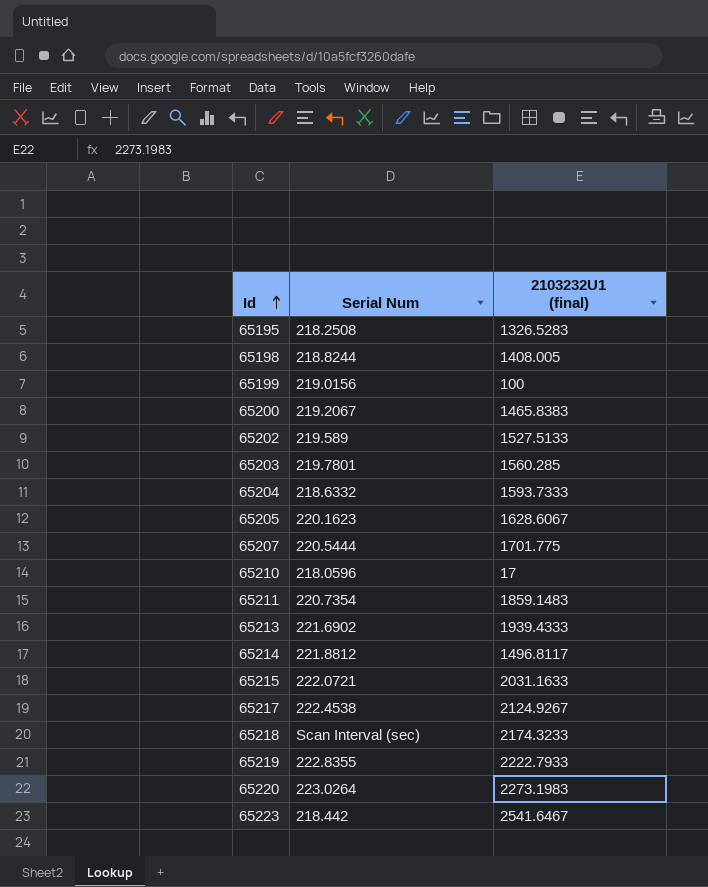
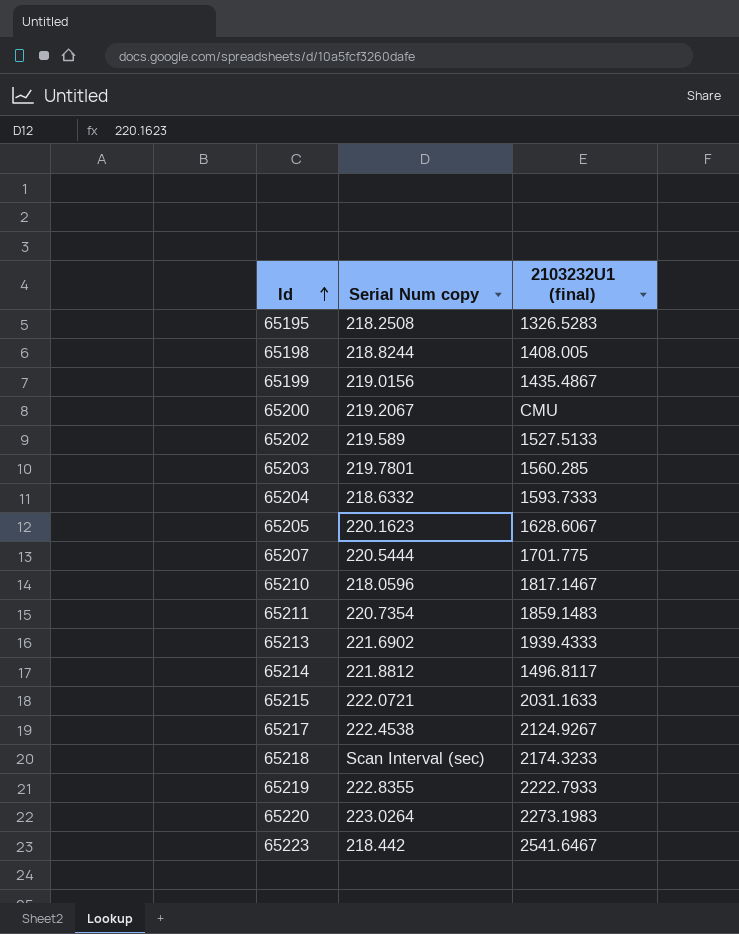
column name: Serial Num -> Serial Num copy
65199 | 2103232U1 (final): 100 -> 1435.4867
65200 | 2103232U1 (final): 1465.8383 -> CMU
65210 | 2103232U1 (final): 17 -> 1817.1467

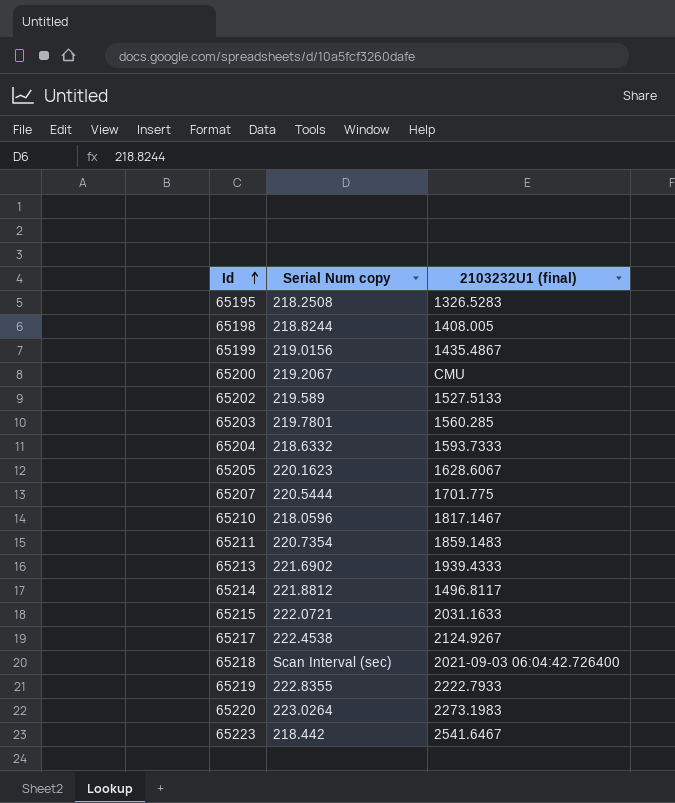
65218 | 2103232U1 (final): 2174.3233 -> 2021-09-03 06:04:42.726400

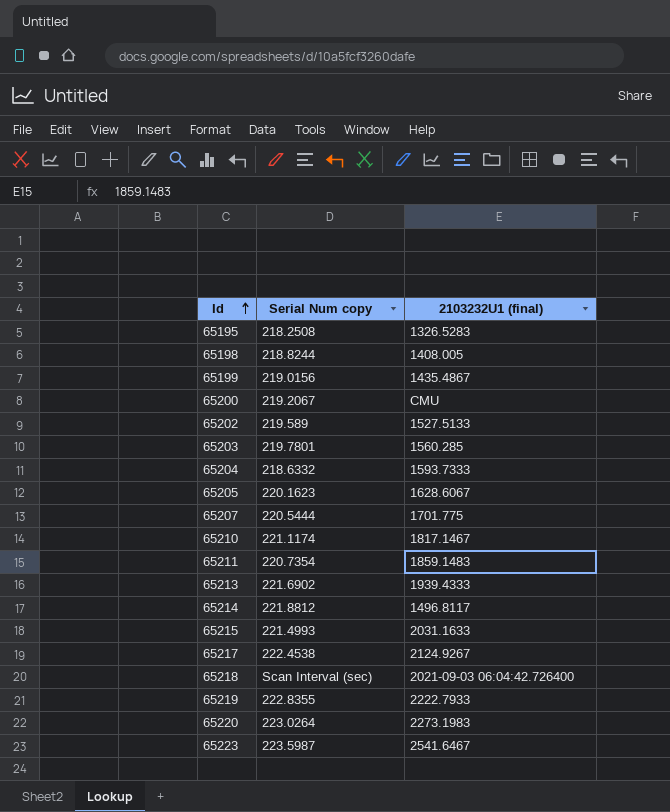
65210 | Serial Num copy: 218.0596 -> 221.1174
65215 | Serial Num copy: 222.0721 -> 221.4993
65223 | Serial Num copy: 218.442 -> 223.5987

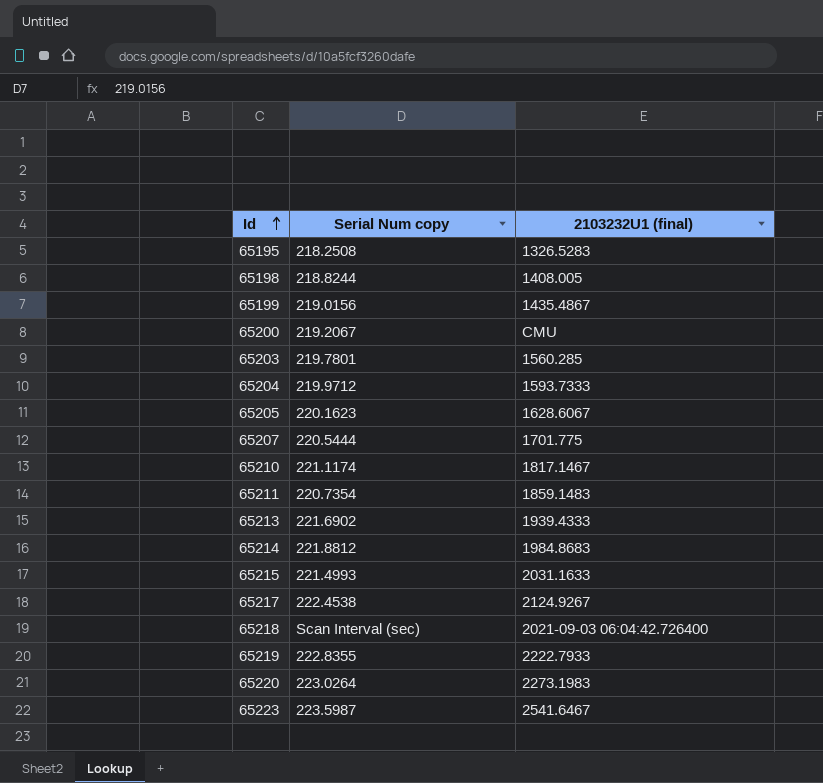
row 65202: 219.589 | 1527.5133 -> none
65204 | Serial Num copy: 218.6332 -> 219.9712
65214 | 2103232U1 (final): 1496.8117 -> 1984.8683

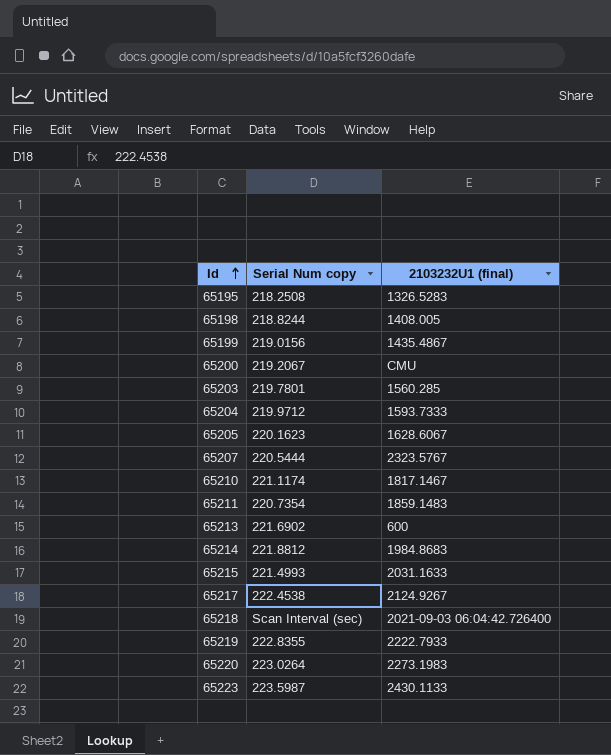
65207 | 2103232U1 (final): 1701.775 -> 2323.5767
65213 | 2103232U1 (final): 1939.4333 -> 600
65223 | 2103232U1 (final): 2541.6467 -> 2430.1133

